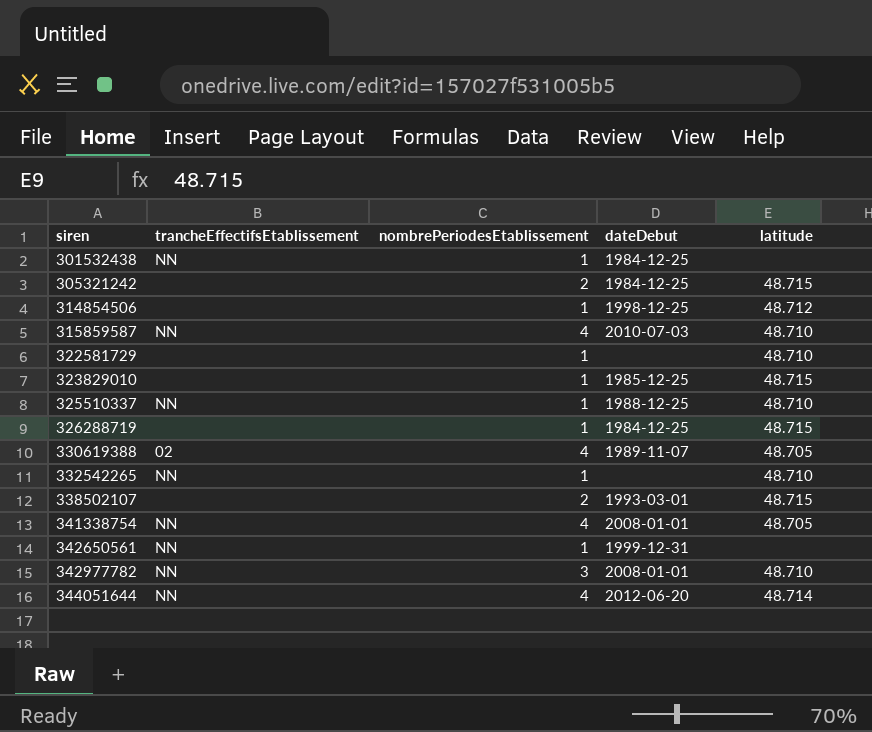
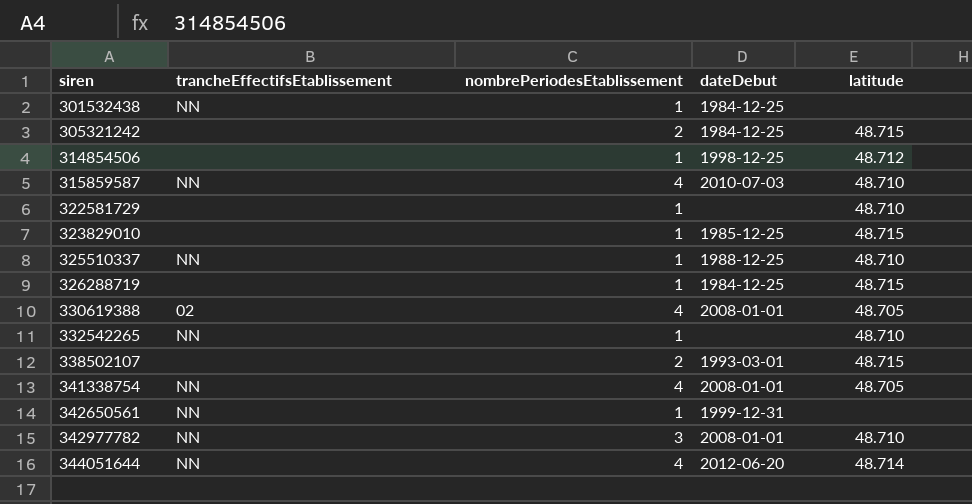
330619388 | dateDebut: 1989-11-07 -> 2008-01-01

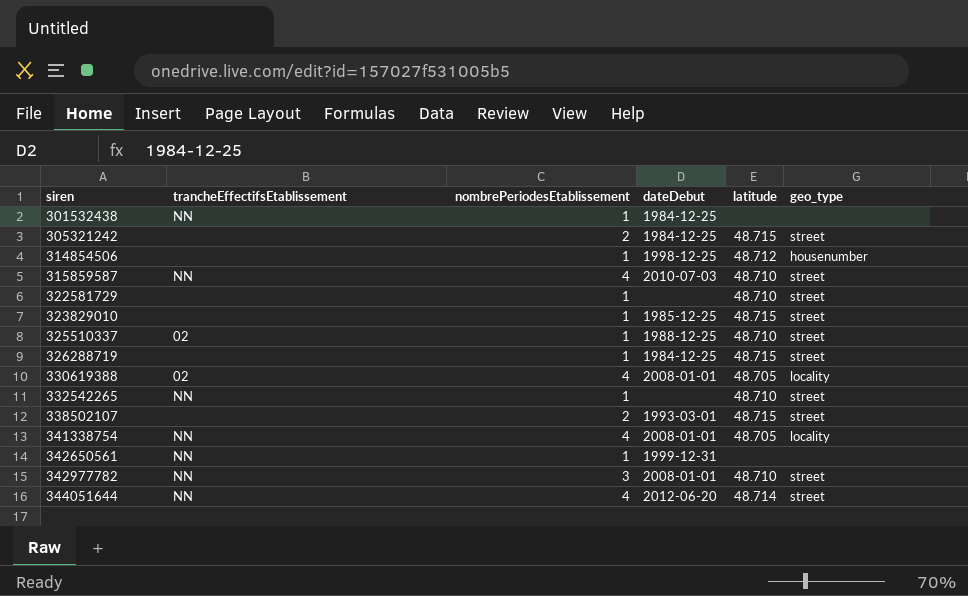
column geo_type | position: none -> 6
325510337 | trancheEffectifsEtablissement: NN -> 02

